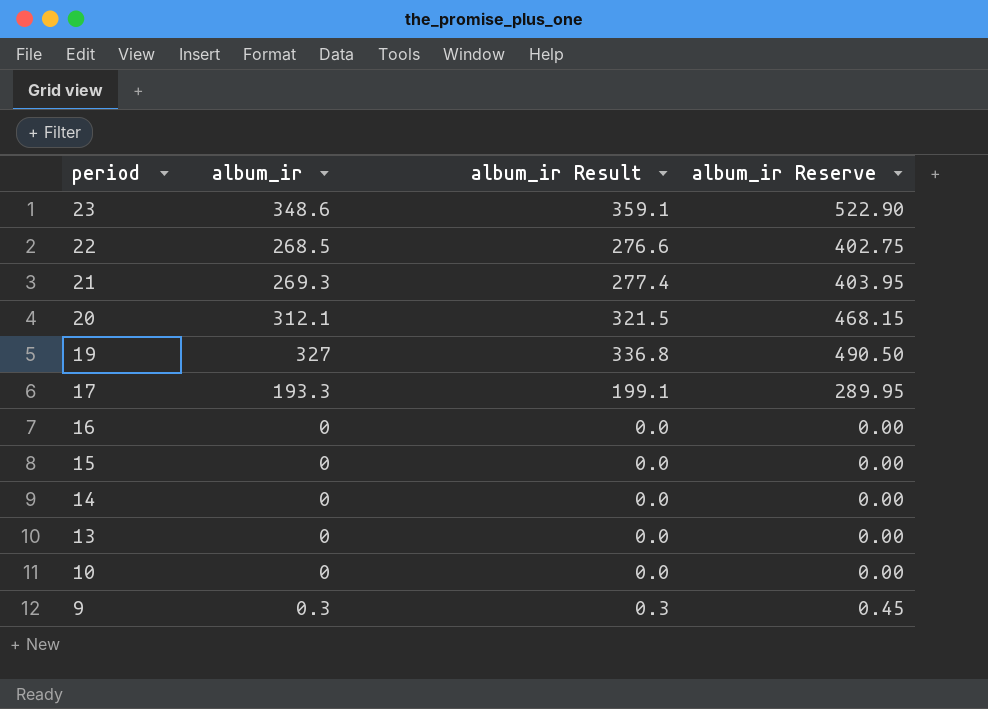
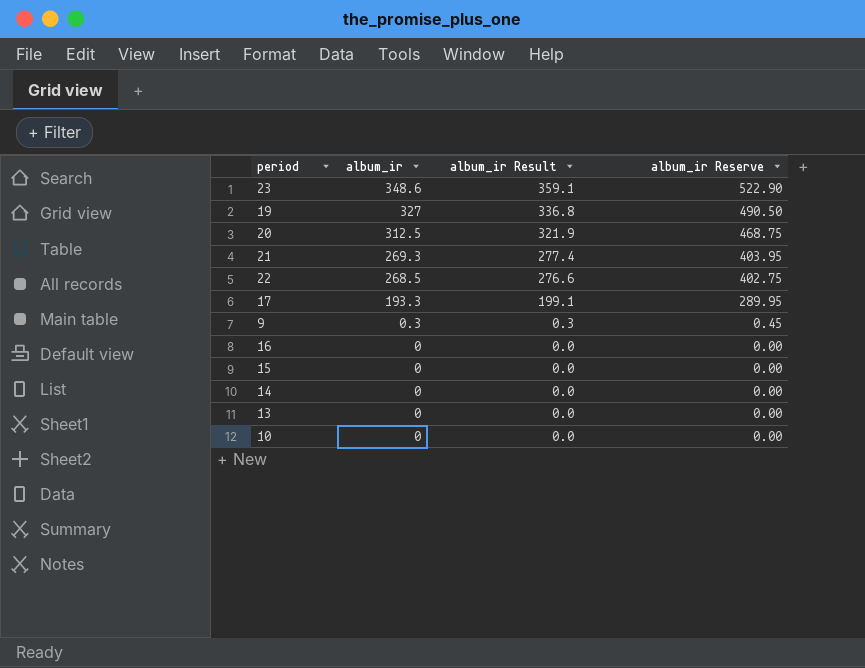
row order: period descending -> album_ir descending
20 | album_ir: 312.1 -> 312.5
20 | album_ir Result: 321.5 -> 321.9
20 | album_ir Reserve: 468.15 -> 468.75

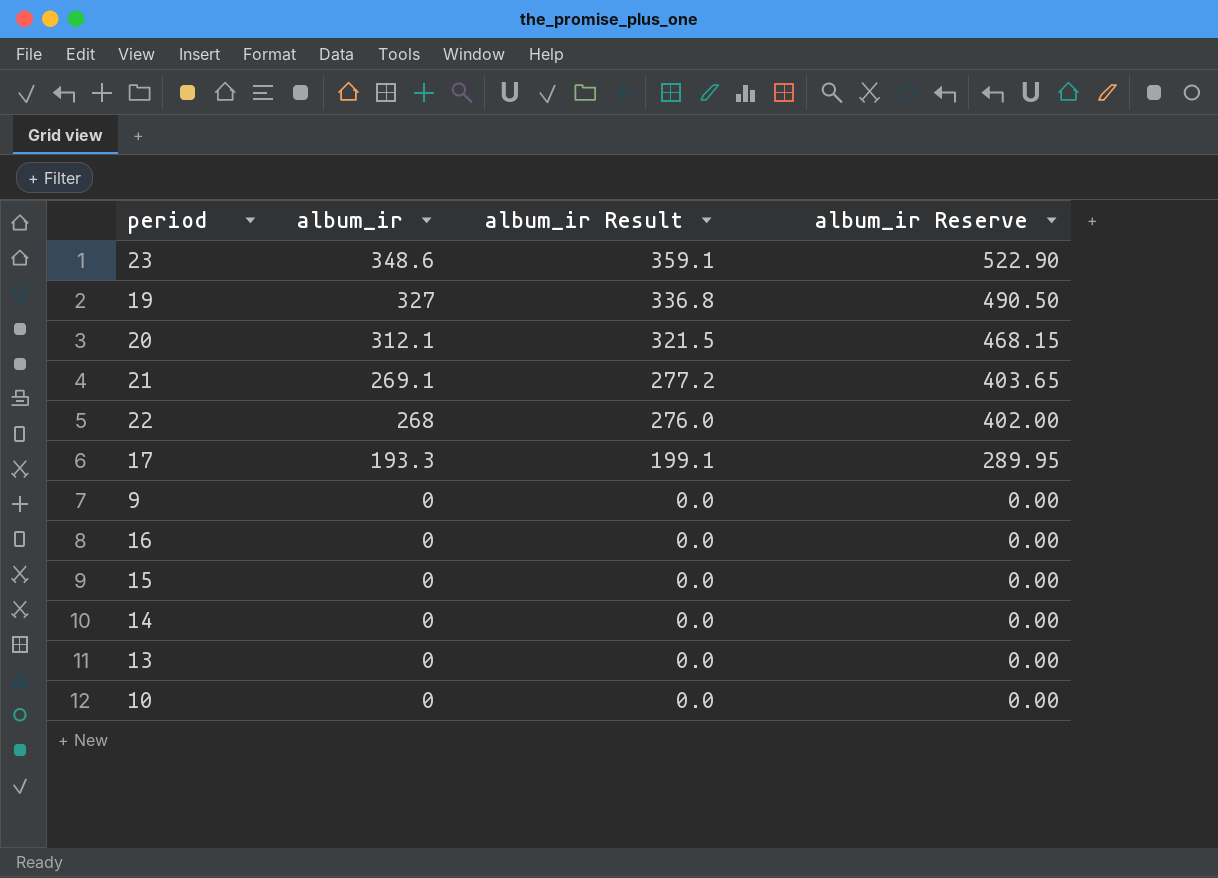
20 | album_ir: 312.5 -> 312.1
20 | album_ir Result: 321.9 -> 321.5
20 | album_ir Reserve: 468.75 -> 468.15
21 | album_ir: 269.3 -> 269.1
21 | album_ir Result: 277.4 -> 277.2
21 | album_ir Reserve: 403.95 -> 403.65
22 | album_ir: 268.5 -> 268
22 | album_ir Result: 276.6 -> 276.0
22 | album_ir Reserve: 402.75 -> 402.00
9 | album_ir: 0.3 -> 0
9 | album_ir Result: 0.3 -> 0.0
9 | album_ir Reserve: 0.45 -> 0.00

